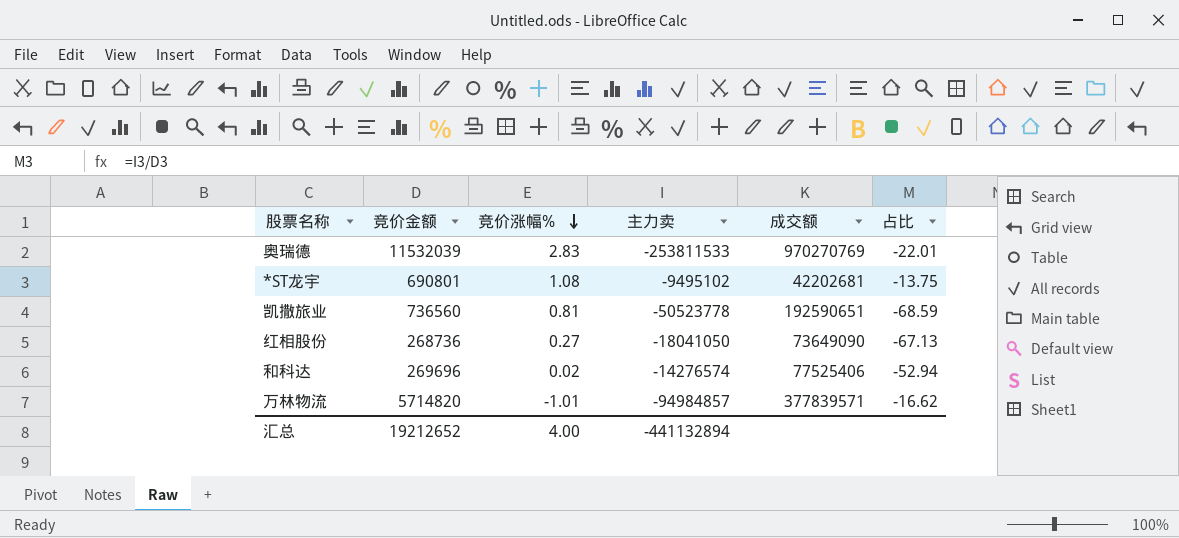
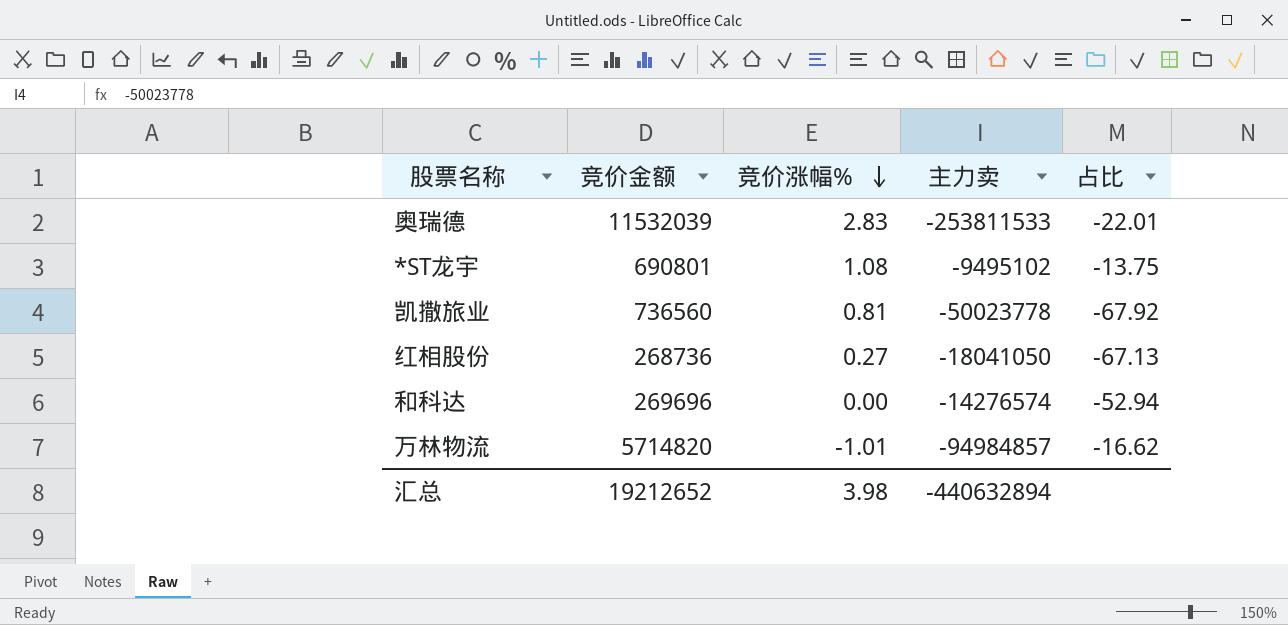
column 成交额 | position: 5 -> none
凯撒旅业 | 主力卖: -50523778 -> -50023778
凯撒旅业 | 占比: -68.59 -> -67.92
和科达 | 竞价涨幅%: 0.02 -> 0.00
汇总 | 竞价涨幅%: 4.00 -> 3.98
汇总 | 主力卖: -441132894 -> -440632894

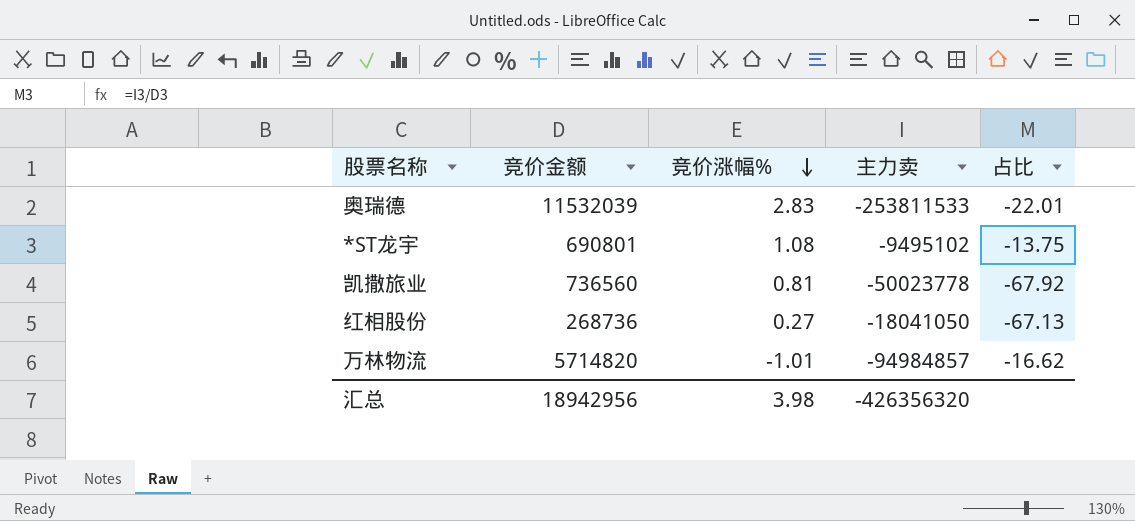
row 和科达: 269696 | 0.00 | -14276574 | -52.94 -> none
汇总 | 竞价金额: 19212652 -> 18942956
汇总 | 主力卖: -440632894 -> -426356320

